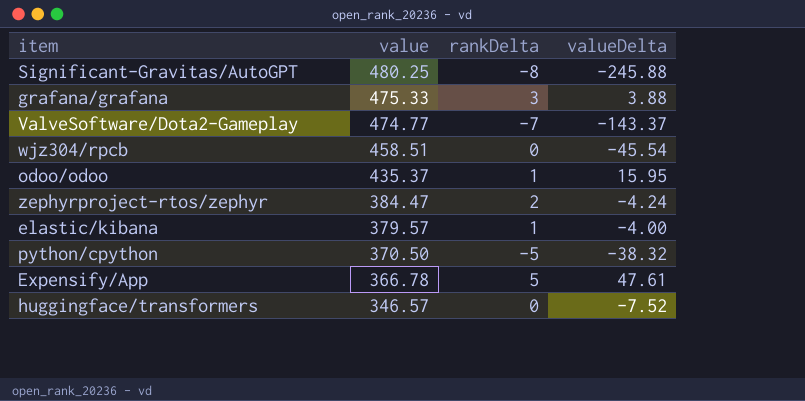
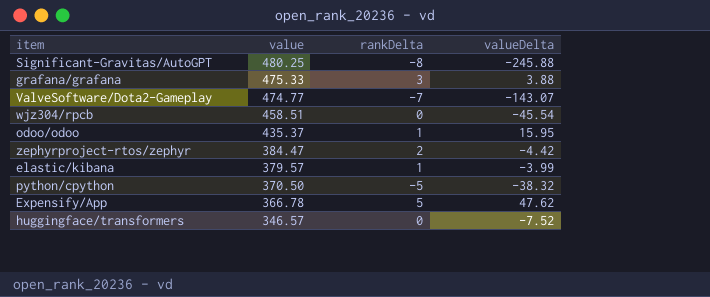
ValveSoftware/Dota2-Gameplay | valueDelta: -143.37 -> -143.07
zephyrproject-rtos/zephyr | valueDelta: -4.24 -> -4.42
elastic/kibana | valueDelta: -4.00 -> -3.99
Expensify/App | valueDelta: 47.61 -> 47.62

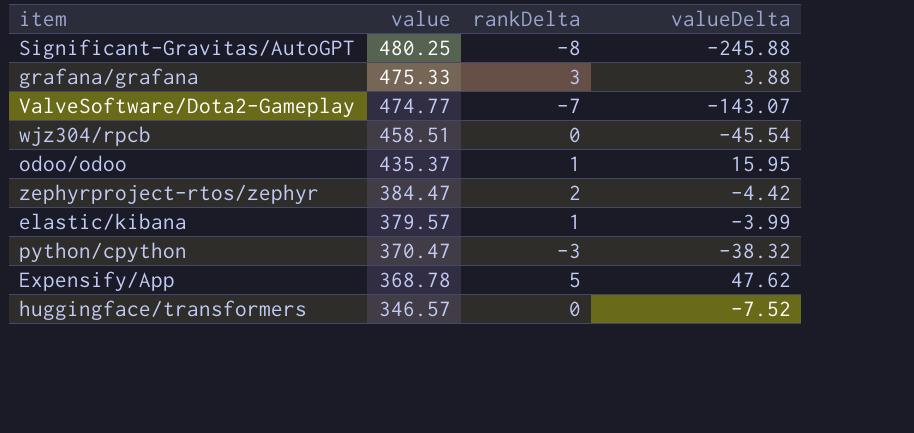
python/cpython | value: 370.50 -> 370.47
python/cpython | rankDelta: -5 -> -3
Expensify/App | value: 366.78 -> 368.78

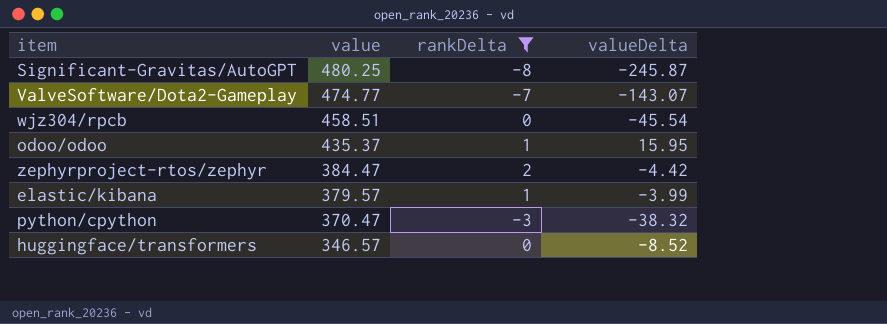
filter: none -> rankDelta <= 2
Significant-Gravitas/AutoGPT | valueDelta: -245.88 -> -245.87
huggingface/transformers | valueDelta: -7.52 -> -8.52

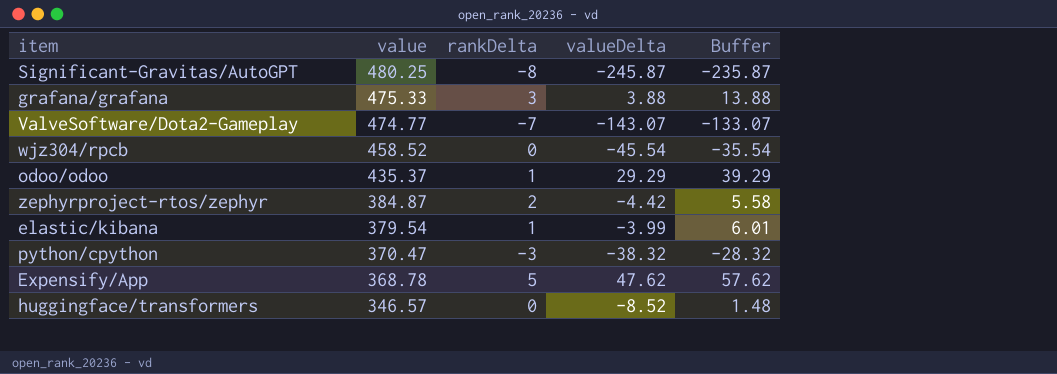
filter: rankDelta <= 2 -> none
column Buffer | formula: none -> [valueDelta] + 10
wjz304/rpcb | value: 458.51 -> 458.52
odoo/odoo | valueDelta: 15.95 -> 29.29
zephyrproject-rtos/zephyr | value: 384.47 -> 384.87
elastic/kibana | value: 379.57 -> 379.54

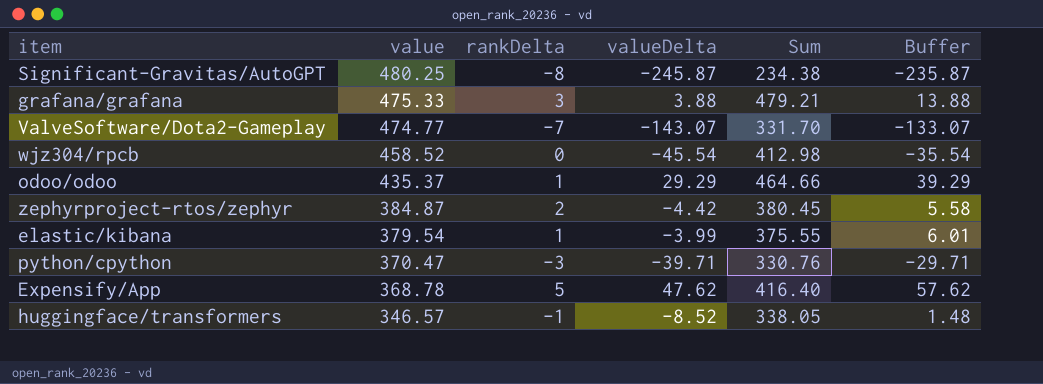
column Sum | formula: none -> [value] + [valueDelta]
python/cpython | valueDelta: -38.32 -> -39.71
python/cpython | Buffer: -28.32 -> -29.71
huggingface/transformers | rankDelta: 0 -> -1

